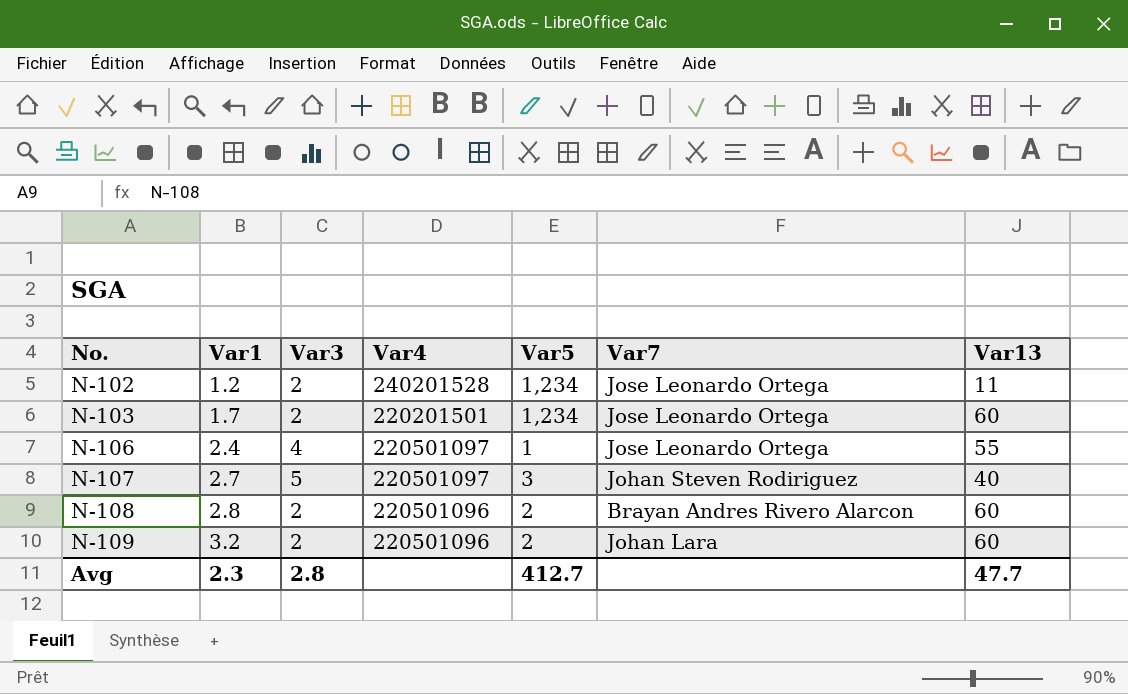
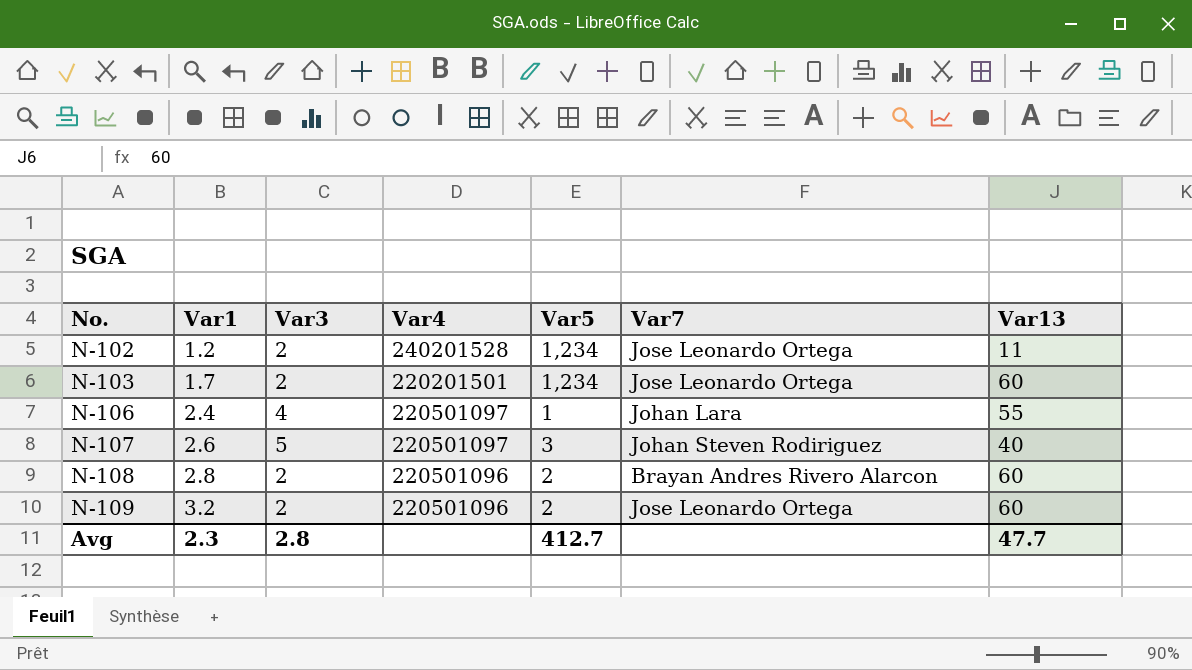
N-106 | Var7: Jose Leonardo Ortega -> Johan Lara
N-107 | Var1: 2.7 -> 2.6
N-109 | Var7: Johan Lara -> Jose Leonardo Ortega

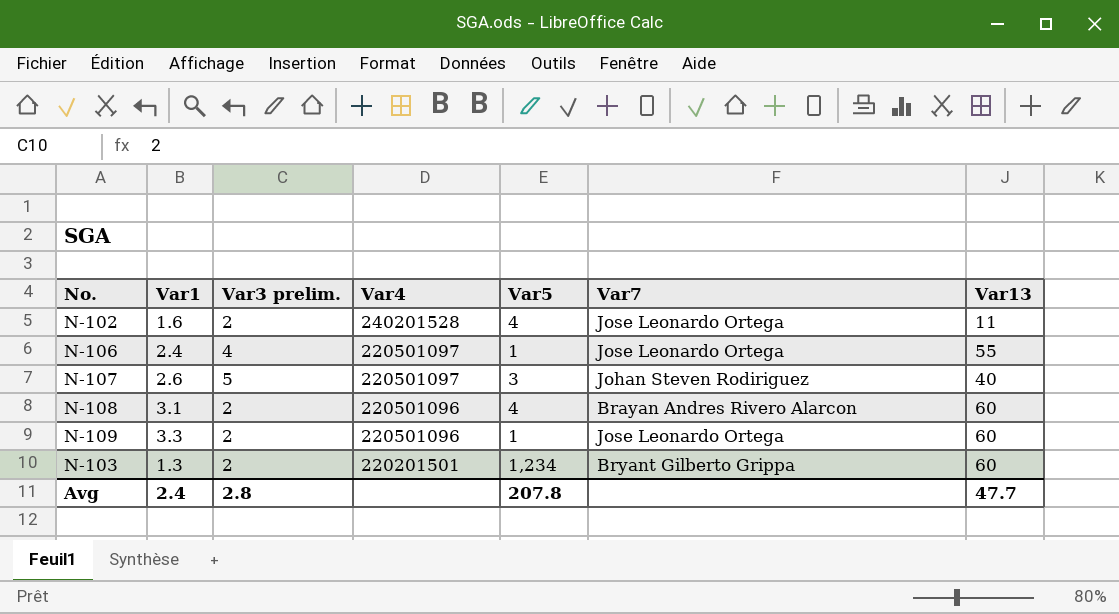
row order: No. ascending -> Var4 descending
column name: Var3 -> Var3 prelim.
N-102 | Var1: 1.2 -> 1.6
N-102 | Var5: 1,234 -> 4
N-106 | Var7: Johan Lara -> Jose Leonardo Ortega
N-108 | Var1: 2.8 -> 3.1
N-108 | Var5: 2 -> 4
N-109 | Var1: 3.2 -> 3.3
N-109 | Var5: 2 -> 1
N-103 | Var1: 1.7 -> 1.3
N-103 | Var7: Jose Leonardo Ortega -> Bryant Gilberto Grippa
Avg | Var1: 2.3 -> 2.4
Avg | Var5: 412.7 -> 207.8

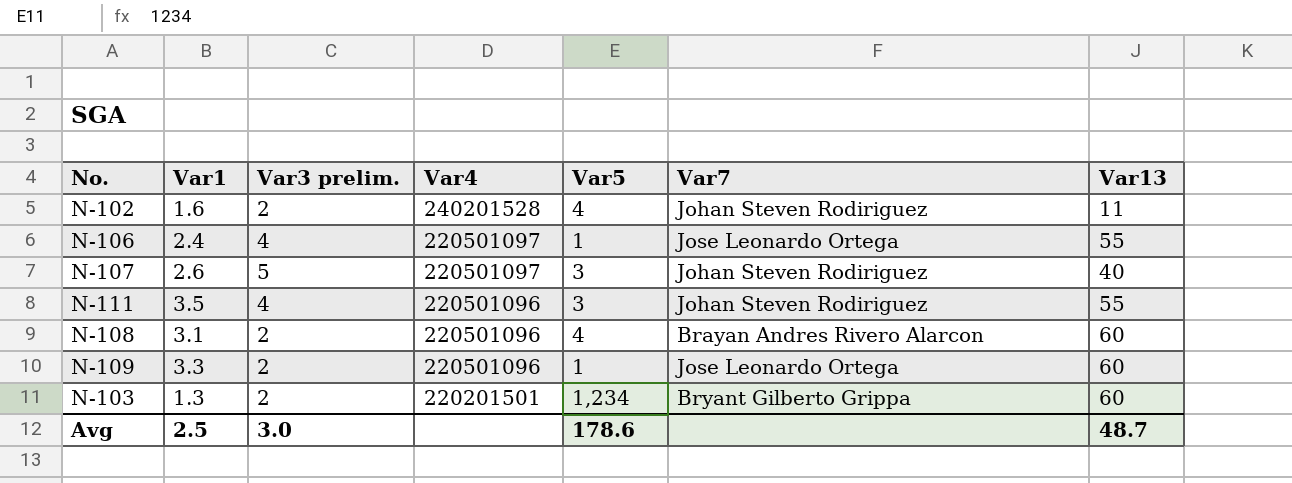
N-102 | Var7: Jose Leonardo Ortega -> Johan Steven Rodiriguez
row N-111: none -> 3.5 | 4 | 220501096 | 3 | Johan Steven Rodiriguez | 55
Avg | Var1: 2.4 -> 2.5
Avg | Var3 prelim.: 2.8 -> 3.0
Avg | Var5: 207.8 -> 178.6
Avg | Var13: 47.7 -> 48.7

